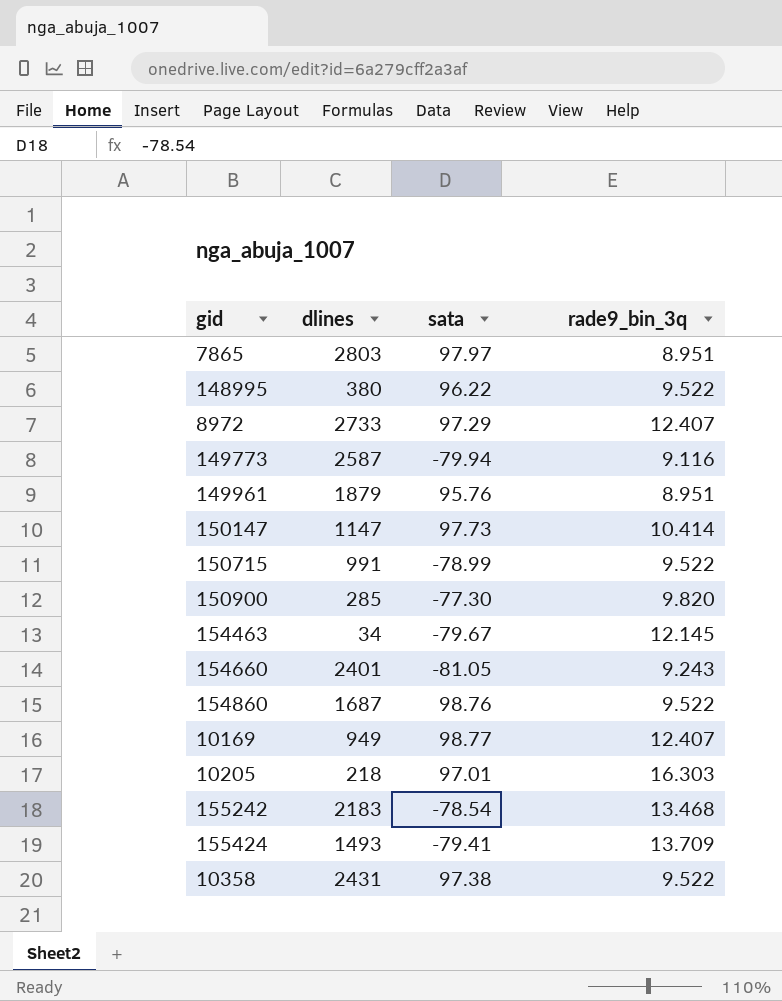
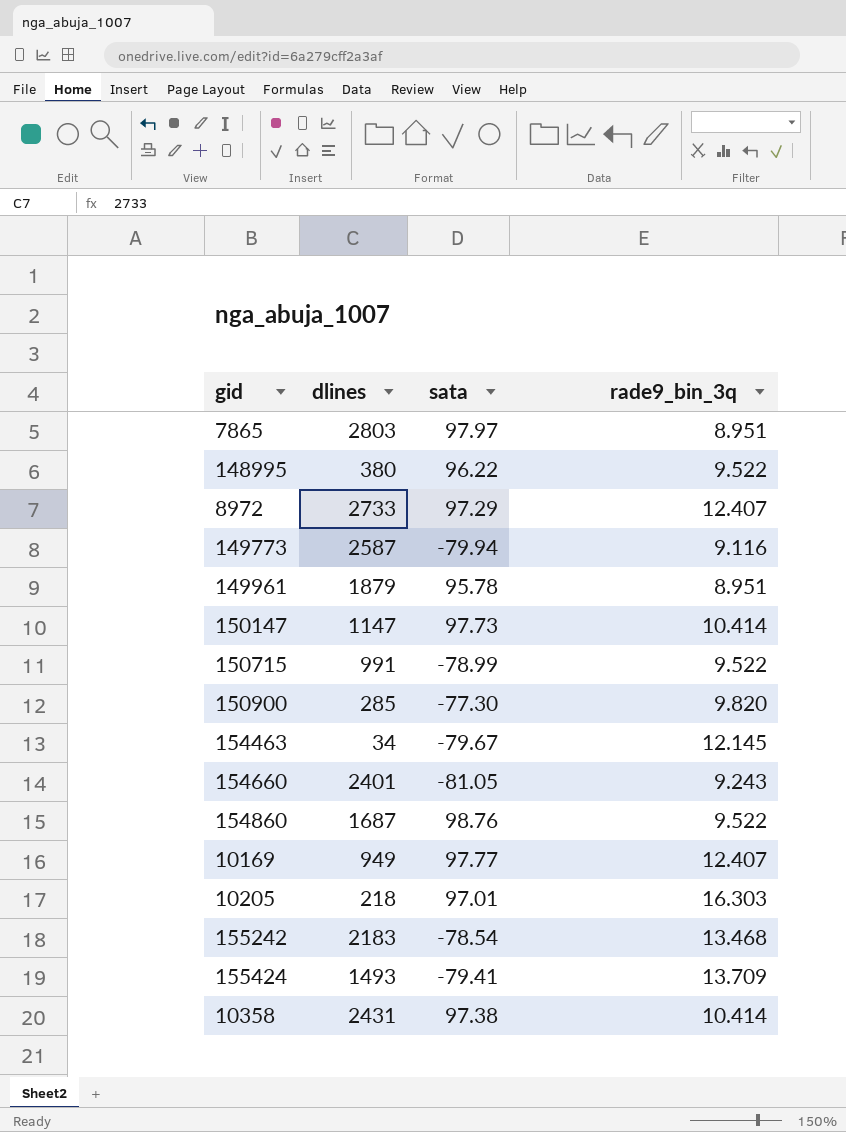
149961 | sata: 95.76 -> 95.78
10169 | sata: 98.77 -> 97.77
10358 | rade9_bin_3q: 9.522 -> 10.414

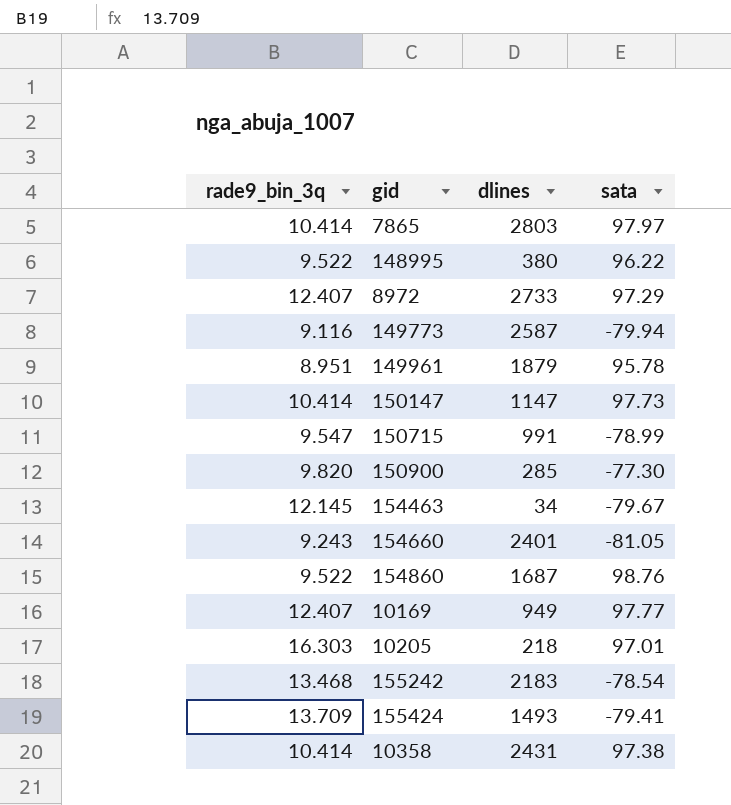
column rade9_bin_3q | position: 4 -> 1
7865 | rade9_bin_3q: 8.951 -> 10.414
150715 | rade9_bin_3q: 9.522 -> 9.547

